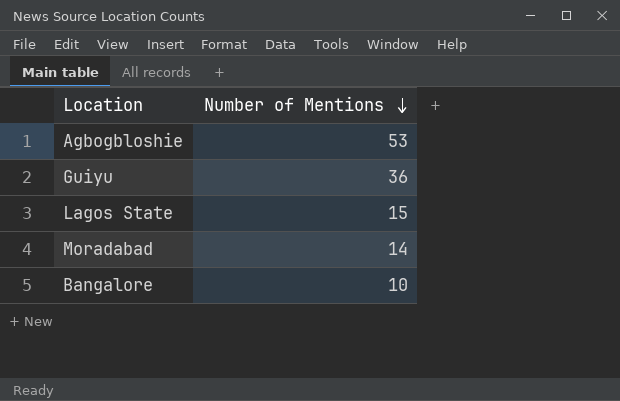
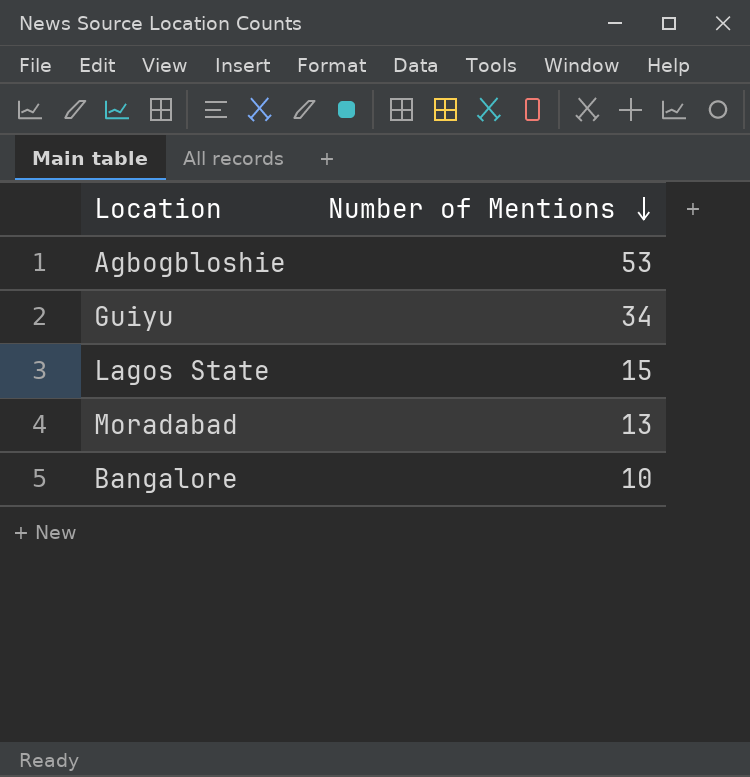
Guiyu | Number of Mentions: 36 -> 34
Moradabad | Number of Mentions: 14 -> 13

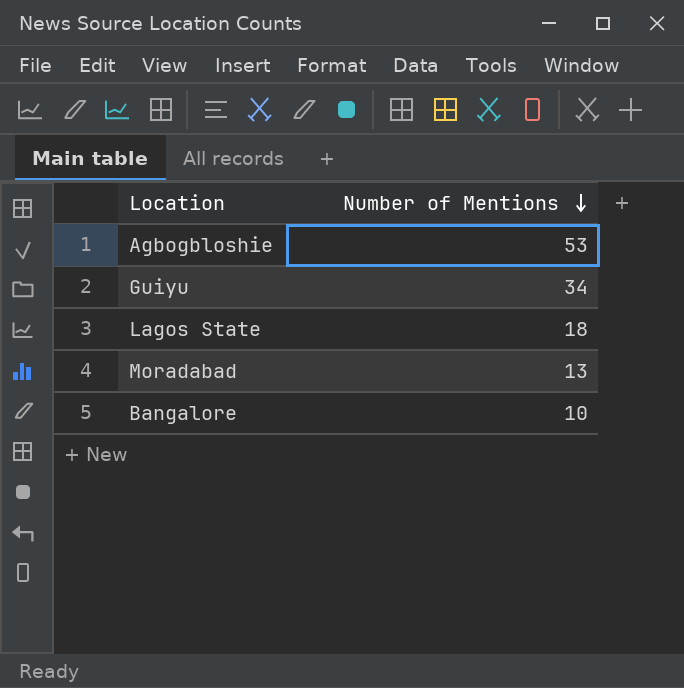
Lagos State | Number of Mentions: 15 -> 18

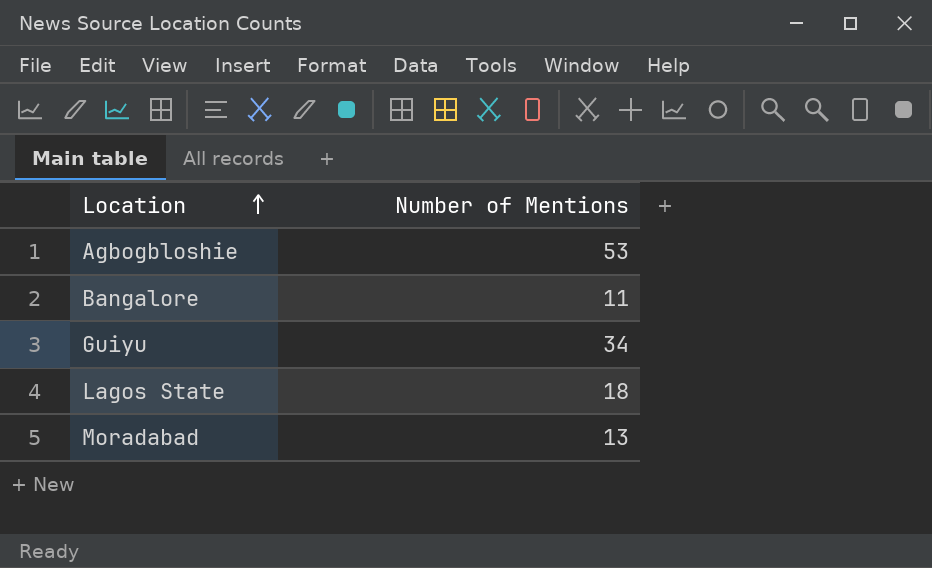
row order: Number of Mentions descending -> Location ascending
Bangalore | Number of Mentions: 10 -> 11

